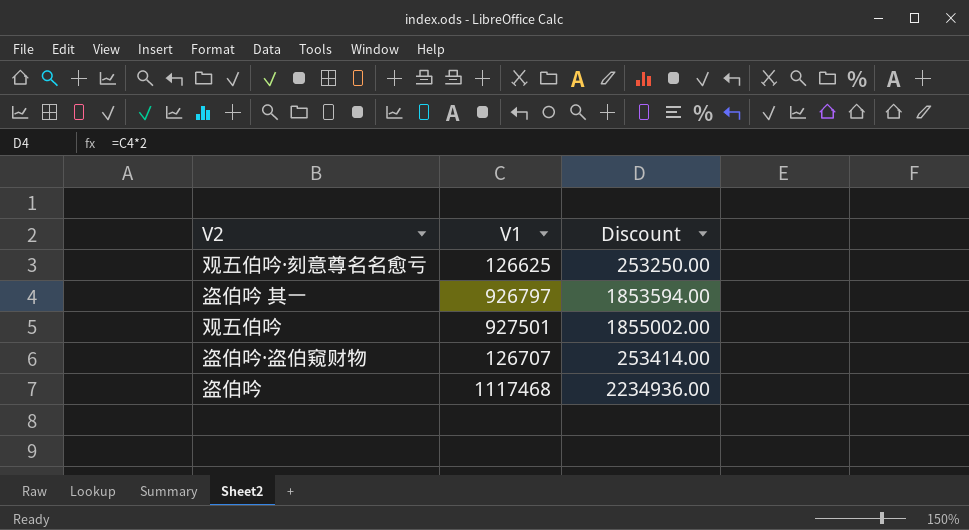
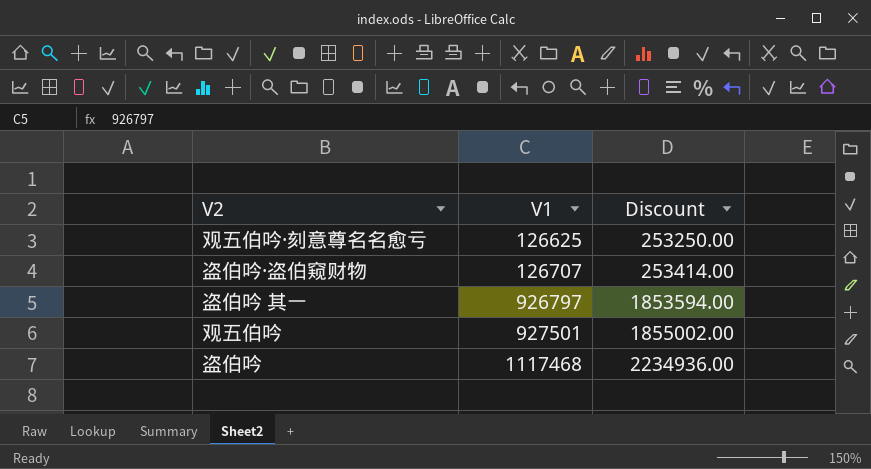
row order: none -> V1 ascending

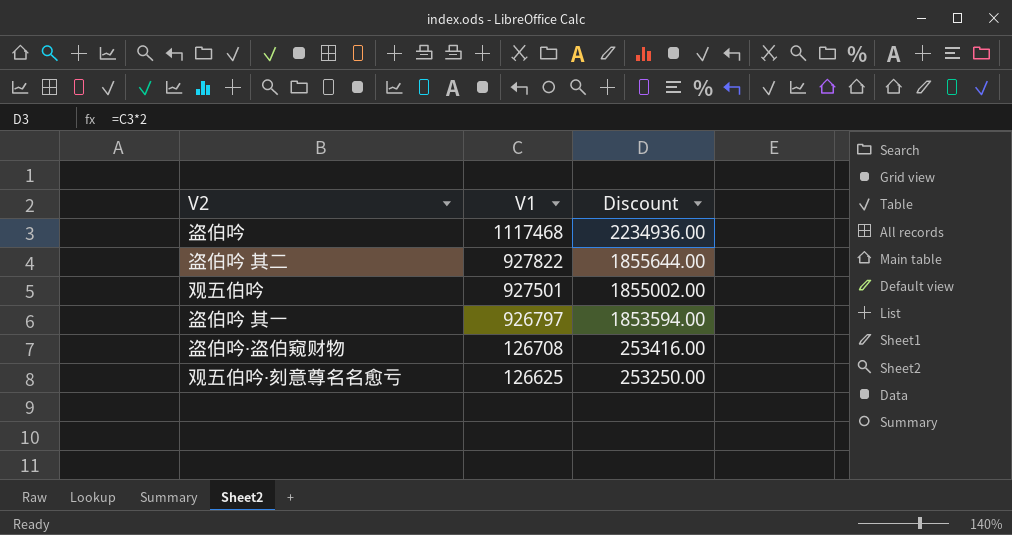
row order: V1 ascending -> V1 descending
row 盗伯吟 其二: none -> 927822 | 1855644.00
盗伯吟·盗伯窥财物 | V1: 126707 -> 126708
盗伯吟·盗伯窥财物 | Discount: 253414.00 -> 253416.00

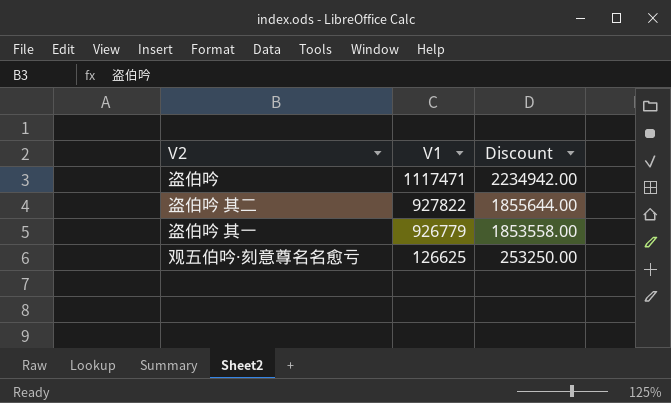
row 观五伯吟: 927501 | 1855002.00 -> none
row 盗伯吟·盗伯窥财物: 126708 | 253416.00 -> none
盗伯吟 | V1: 1117468 -> 1117471
盗伯吟 | Discount: 2234936.00 -> 2234942.00
盗伯吟 其一 | V1: 926797 -> 926779
盗伯吟 其一 | Discount: 1853594.00 -> 1853558.00

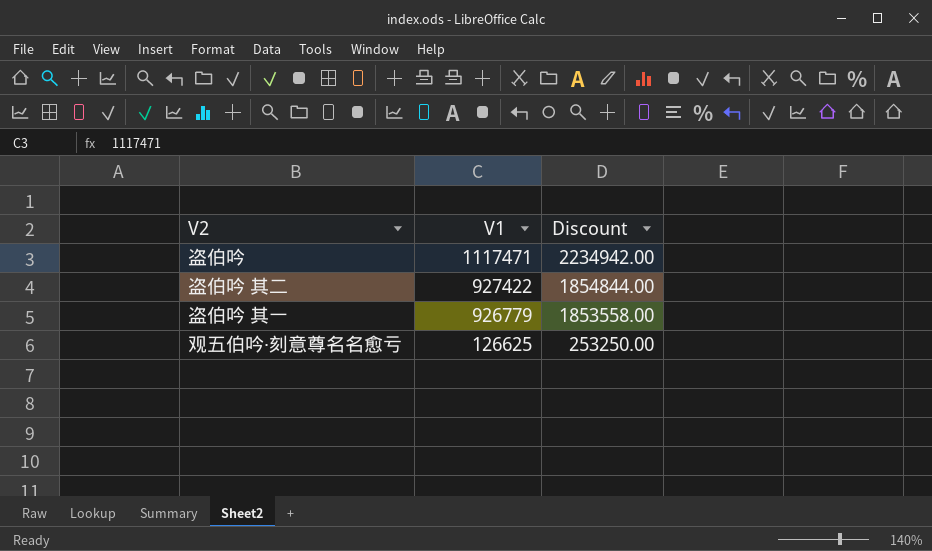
盗伯吟 其二 | V1: 927822 -> 927422
盗伯吟 其二 | Discount: 1855644.00 -> 1854844.00

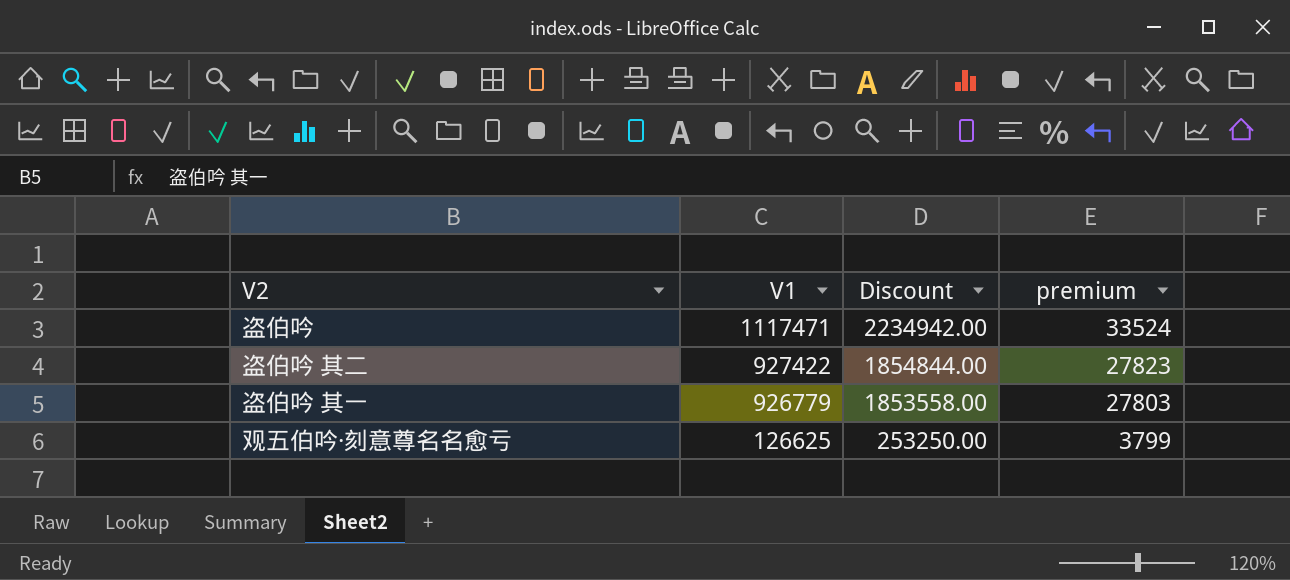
column premium | formula: none -> [V1] * 0.03

